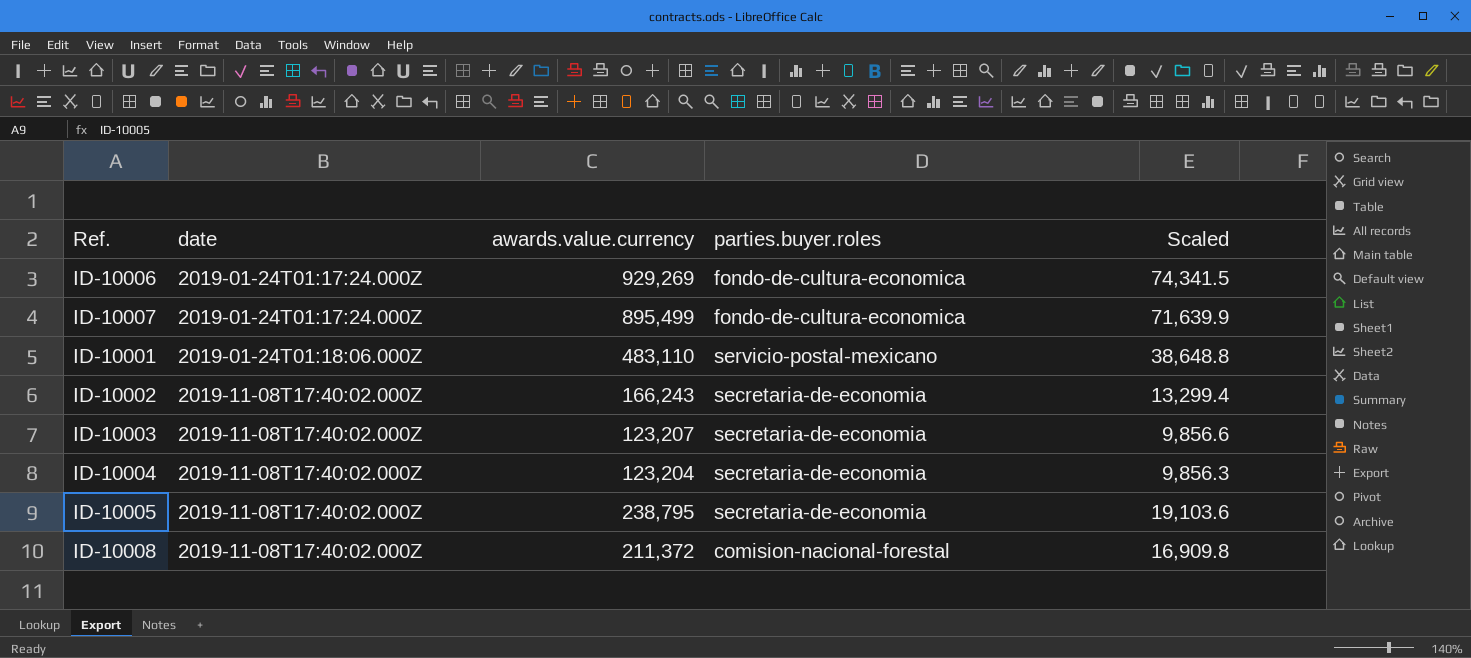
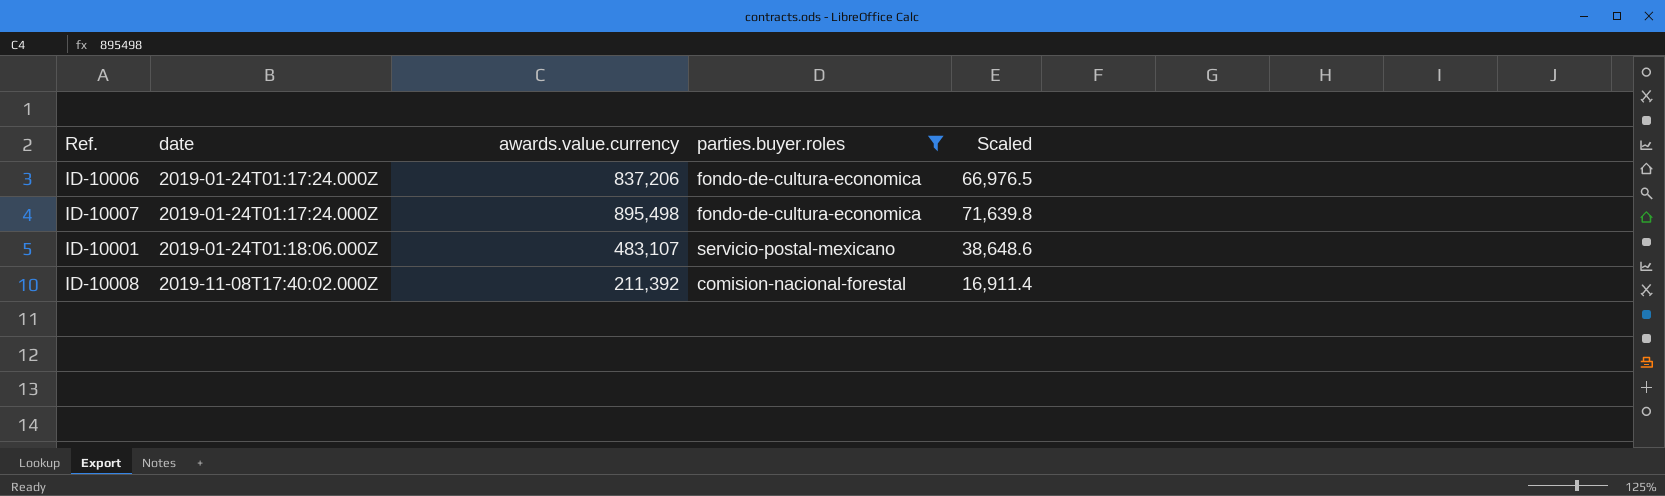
filter: none -> parties.buyer.roles != secretaria-de-economia
ID-10006 | awards.value.currency: 929,269 -> 837,206
ID-10006 | Scaled: 74,341.5 -> 66,976.5
ID-10007 | awards.value.currency: 895,499 -> 895,498
ID-10007 | Scaled: 71,639.9 -> 71,639.8
ID-10001 | awards.value.currency: 483,110 -> 483,107
ID-10001 | Scaled: 38,648.8 -> 38,648.6
ID-10008 | awards.value.currency: 211,372 -> 211,392
ID-10008 | Scaled: 16,909.8 -> 16,911.4

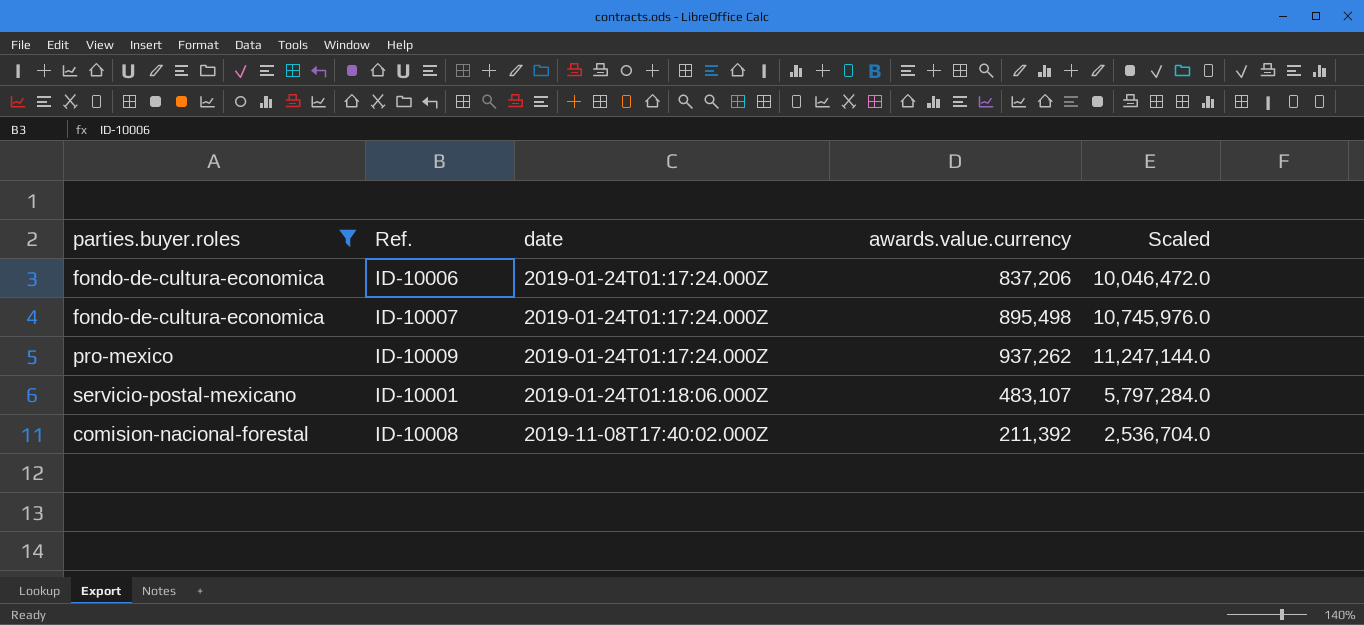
column parties.buyer.roles | position: 4 -> 1
column Scaled | formula: [awards.value.currency] * 0.08 -> [awards.value.currency] * 12
row ID-10009: none -> pro-mexico | 2019-01-24T01:17:24.000Z | 937,262 | 11,247,144.0

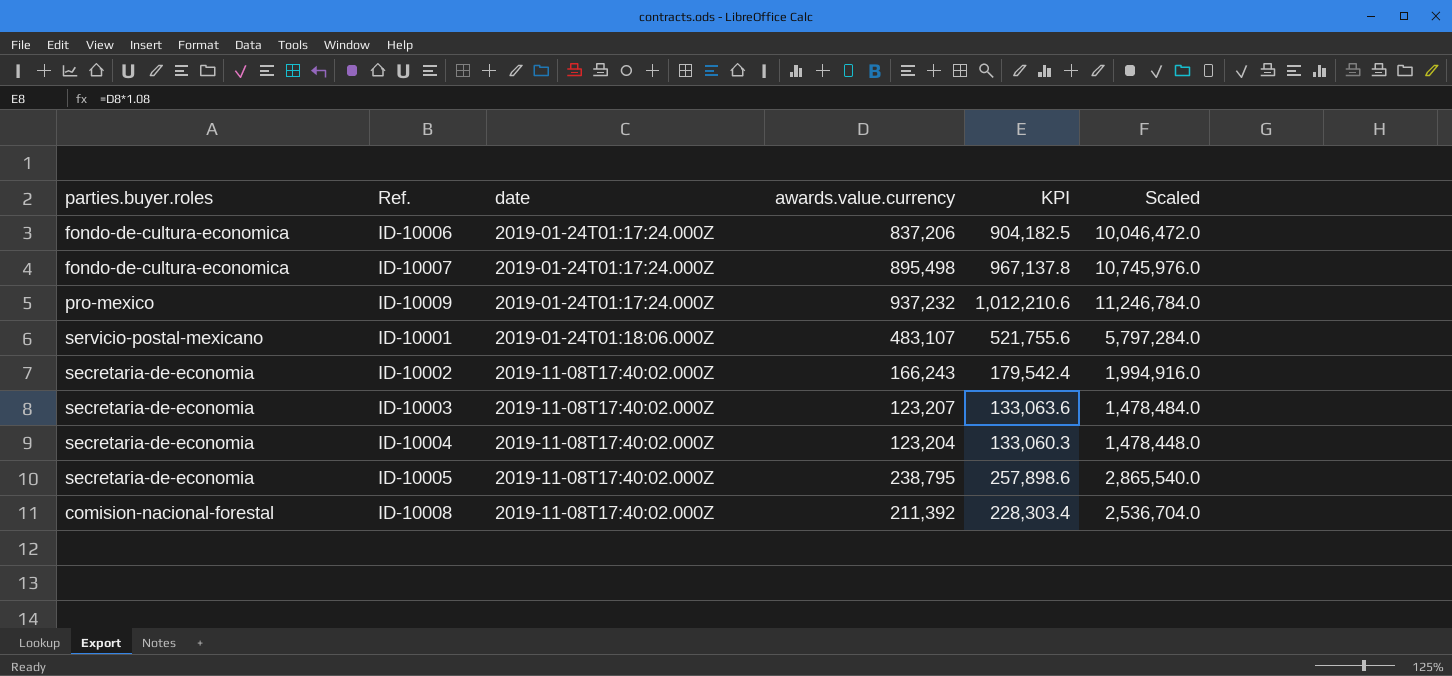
filter: parties.buyer.roles != secretaria-de-economia -> none
column KPI | formula: none -> [awards.value.currency] * 1.08
ID-10009 | awards.value.currency: 937,262 -> 937,232
ID-10009 | Scaled: 11,247,144.0 -> 11,246,784.0

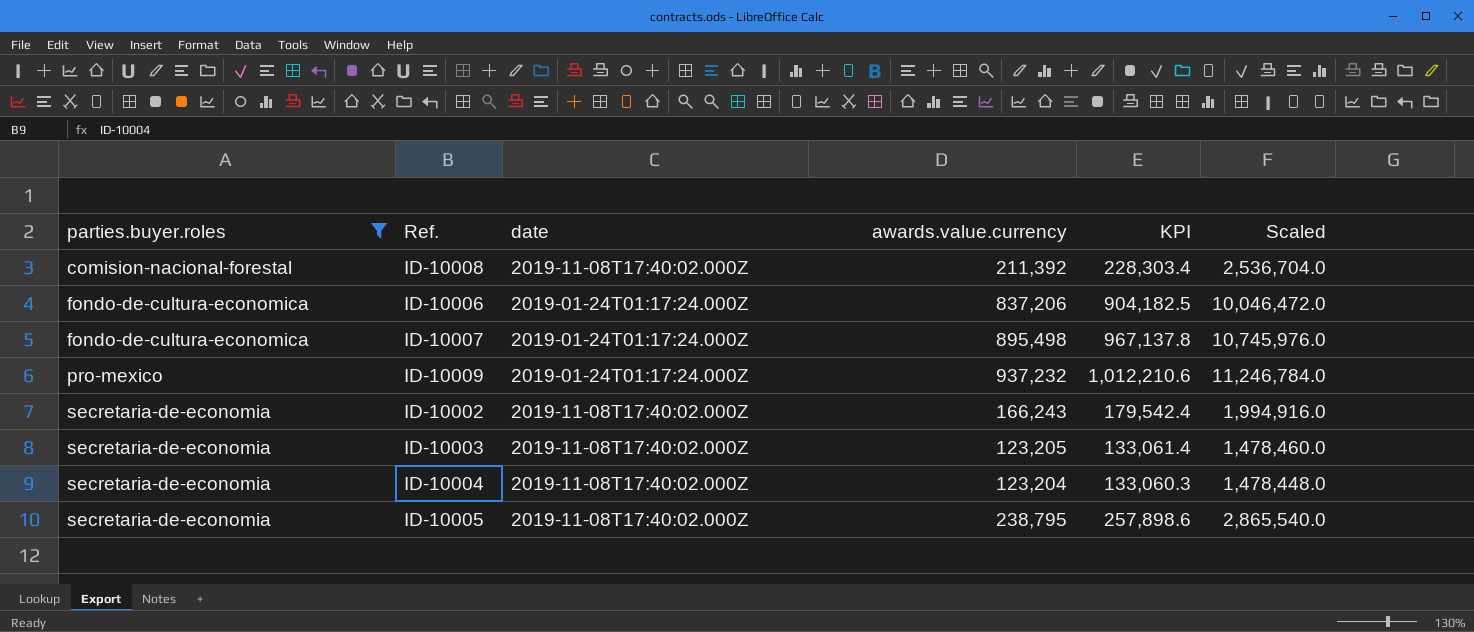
filter: none -> parties.buyer.roles != servicio-postal-mexicano
row order: date ascending -> parties.buyer.roles ascending
ID-10003 | awards.value.currency: 123,207 -> 123,205
ID-10003 | KPI: 133,063.6 -> 133,061.4
ID-10003 | Scaled: 1,478,484.0 -> 1,478,460.0

